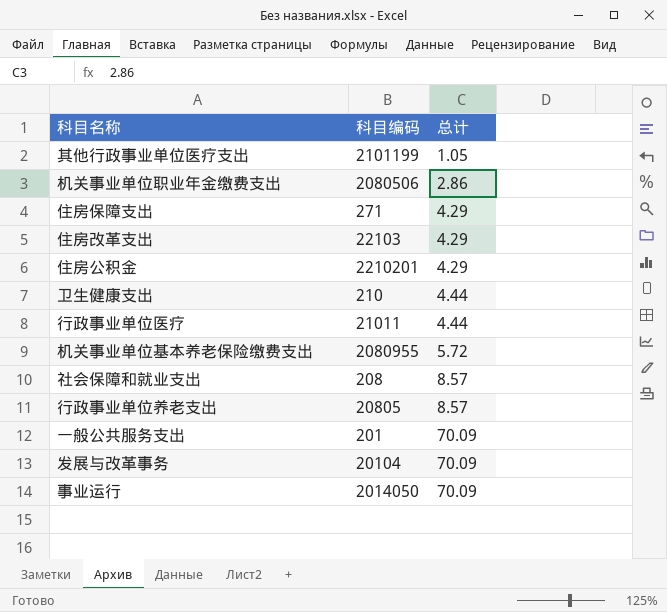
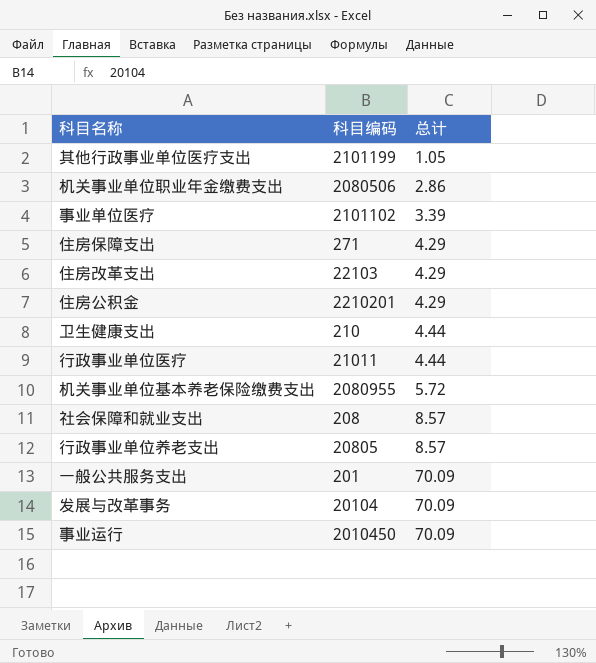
row 事业单位医疗: none -> 2101102 | 3.39
事业运行 | 科目编码: 2014050 -> 2010450

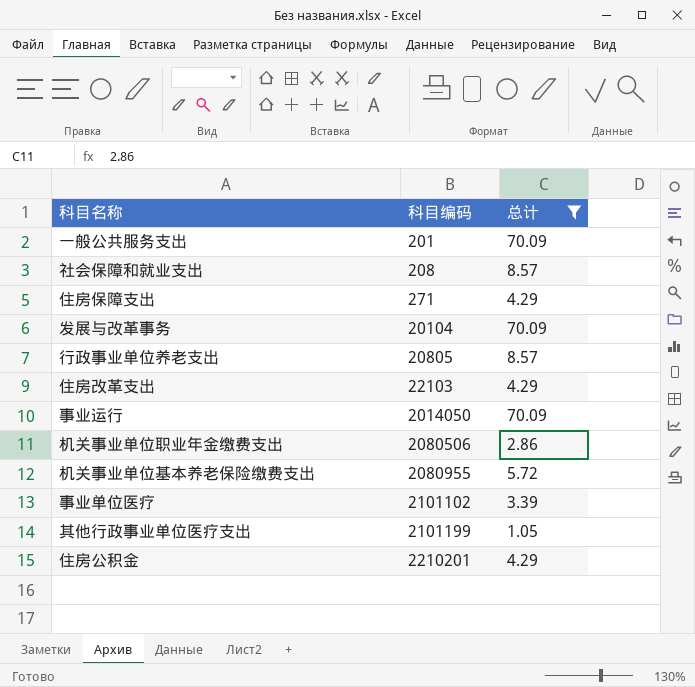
filter: none -> 总计 != 4.44
row order: 总计 ascending -> 科目编码 ascending
事业运行 | 科目编码: 2010450 -> 2014050

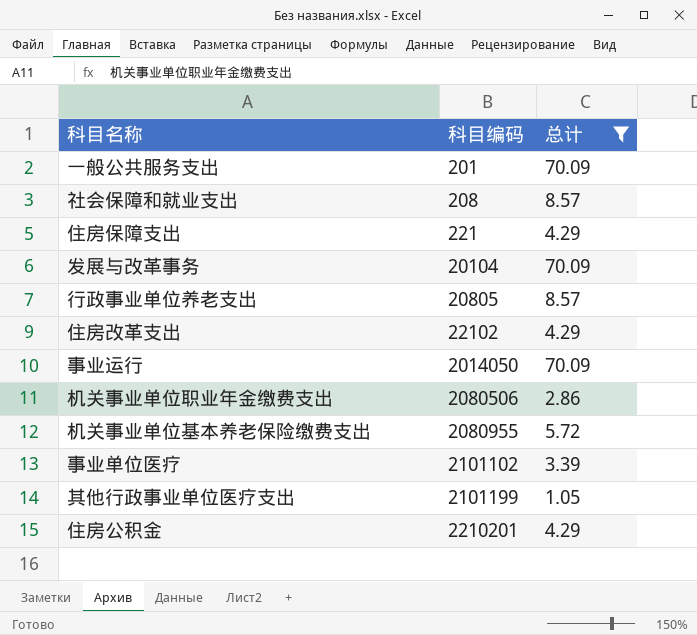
住房保障支出 | 科目编码: 271 -> 221
住房改革支出 | 科目编码: 22103 -> 22102

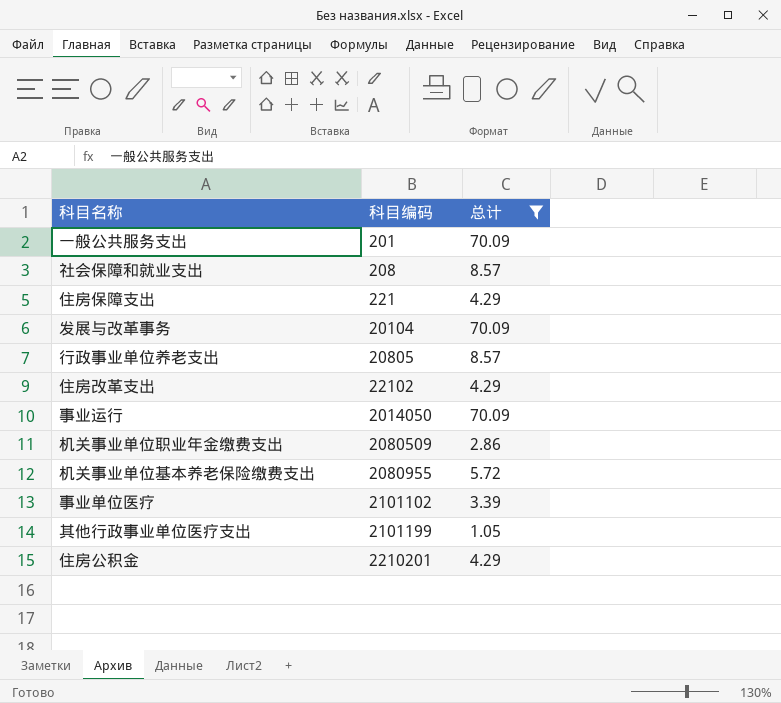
机关事业单位职业年金缴费支出 | 科目编码: 2080506 -> 2080509

